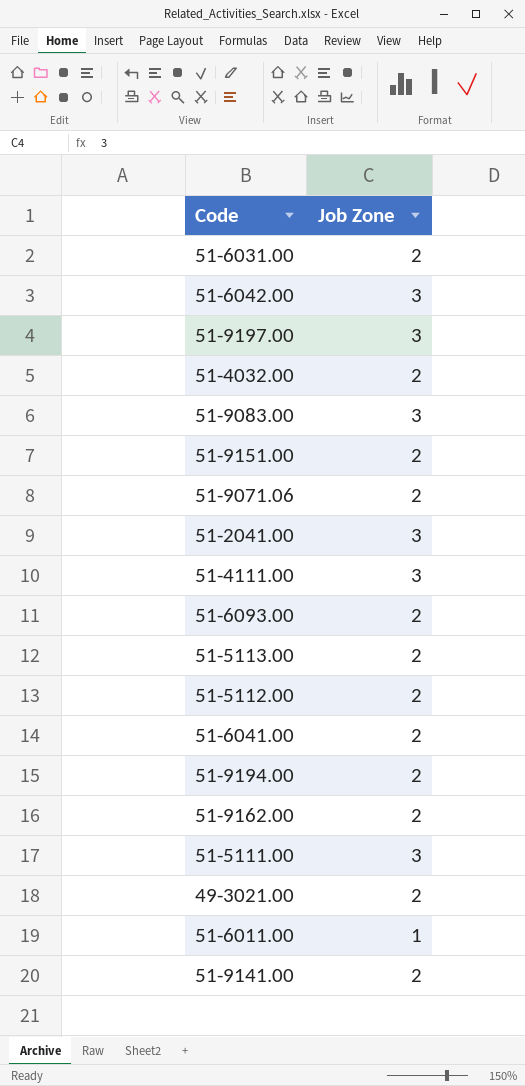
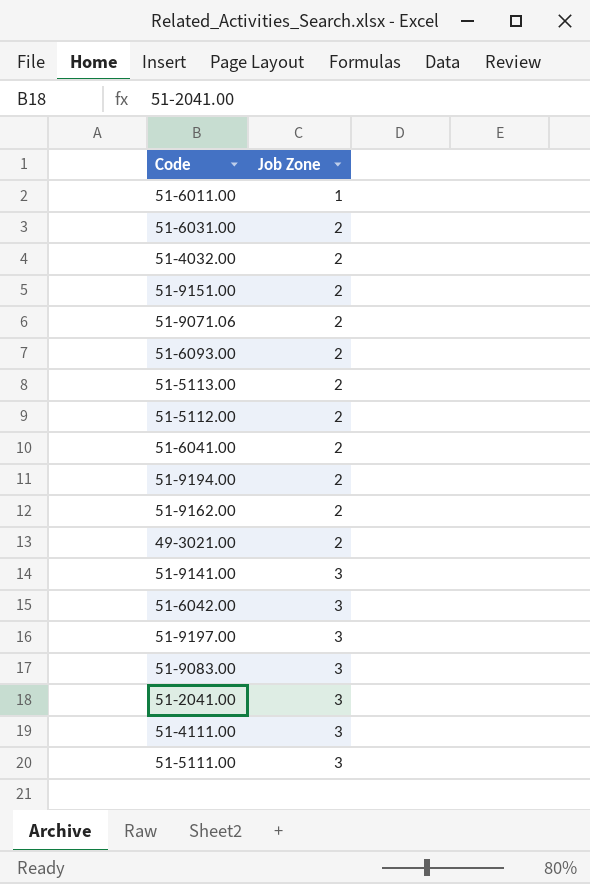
row order: none -> Job Zone ascending
51-9141.00 | Job Zone: 2 -> 3

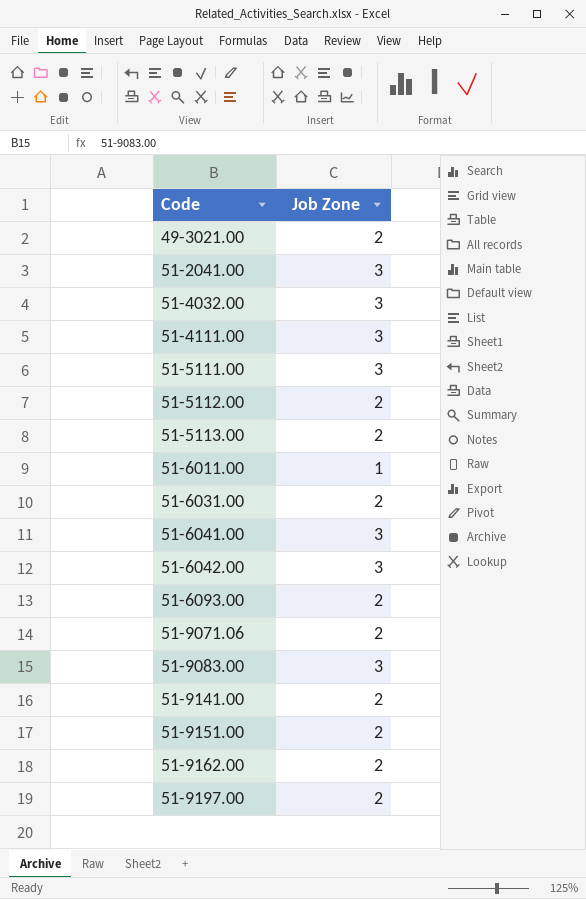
row order: Job Zone ascending -> Code ascending
row 51-9194.00: 2 -> none
51-4032.00 | Job Zone: 2 -> 3
51-6041.00 | Job Zone: 2 -> 3
51-9141.00 | Job Zone: 3 -> 2
51-9197.00 | Job Zone: 3 -> 2

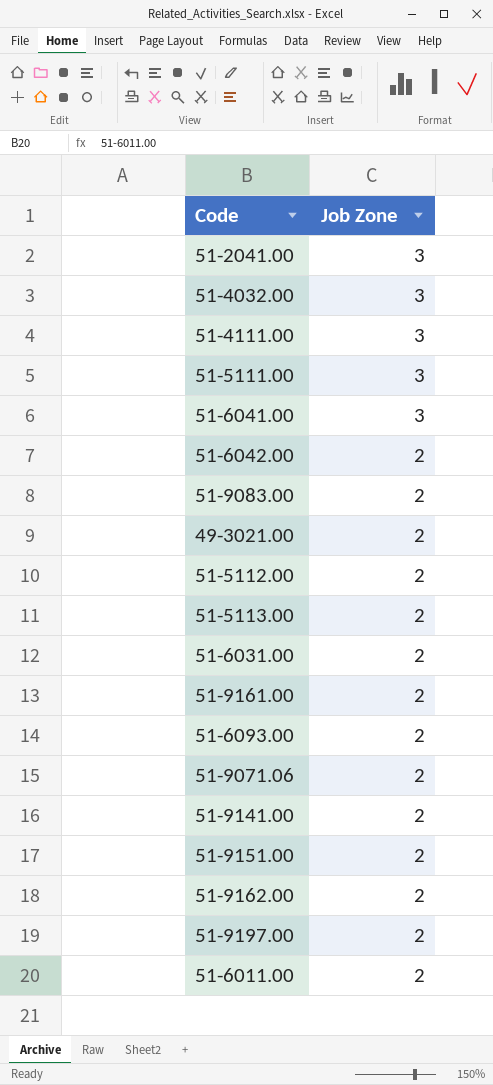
row order: Code ascending -> Job Zone descending
51-6042.00 | Job Zone: 3 -> 2
51-9083.00 | Job Zone: 3 -> 2
row 51-9161.00: none -> 2
51-6011.00 | Job Zone: 1 -> 2

